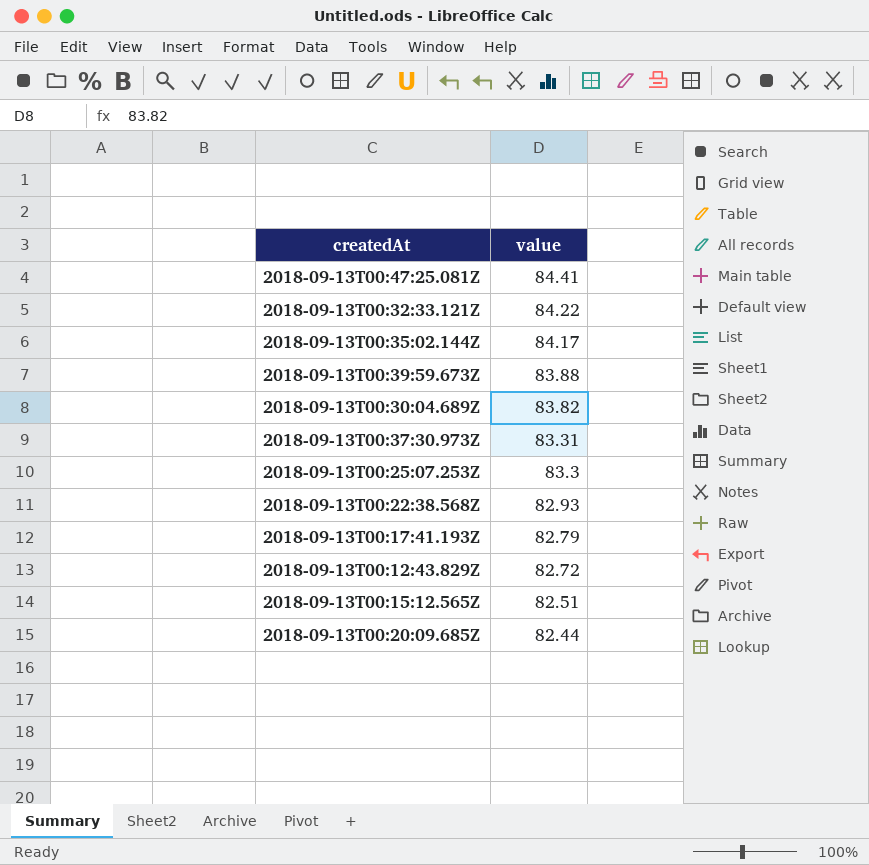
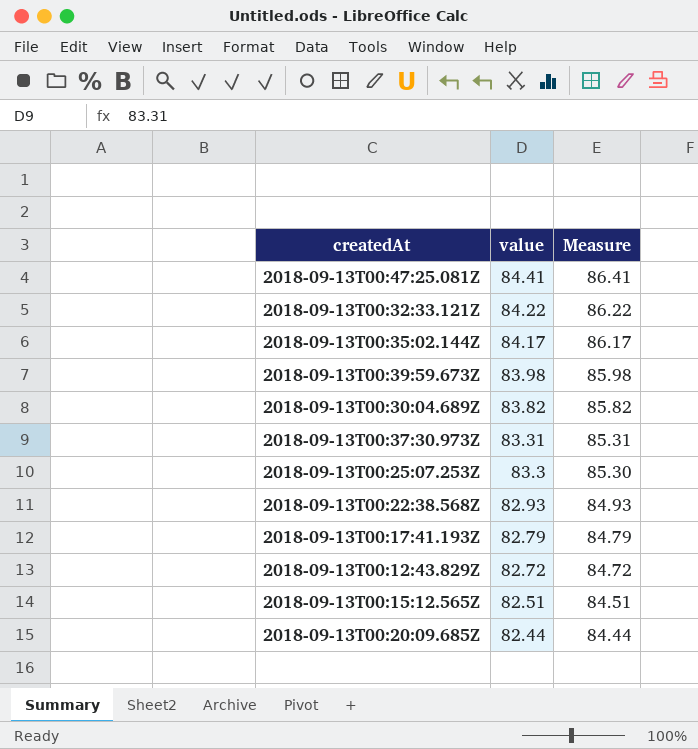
column Measure | formula: none -> [value] + 2
2018-09-13T00:39:59.673Z | value: 83.88 -> 83.98

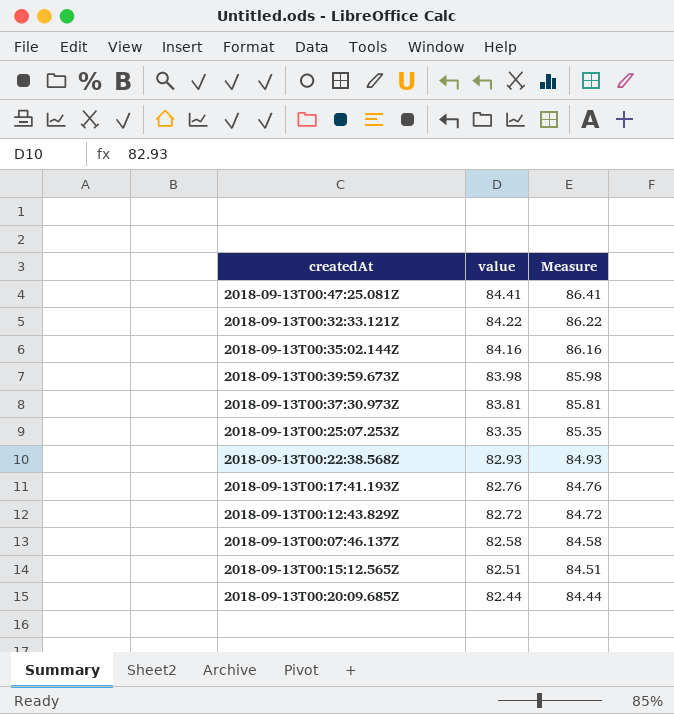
row 2018-09-13T00:30:04.689Z: 83.82 | 85.82 -> none
2018-09-13T00:35:02.144Z | value: 84.17 -> 84.16
2018-09-13T00:35:02.144Z | Measure: 86.17 -> 86.16
2018-09-13T00:37:30.973Z | value: 83.31 -> 83.81
2018-09-13T00:37:30.973Z | Measure: 85.31 -> 85.81
2018-09-13T00:25:07.253Z | value: 83.3 -> 83.35
2018-09-13T00:25:07.253Z | Measure: 85.30 -> 85.35
2018-09-13T00:17:41.193Z | value: 82.79 -> 82.76
2018-09-13T00:17:41.193Z | Measure: 84.79 -> 84.76
row 2018-09-13T00:07:46.137Z: none -> 82.58 | 84.58

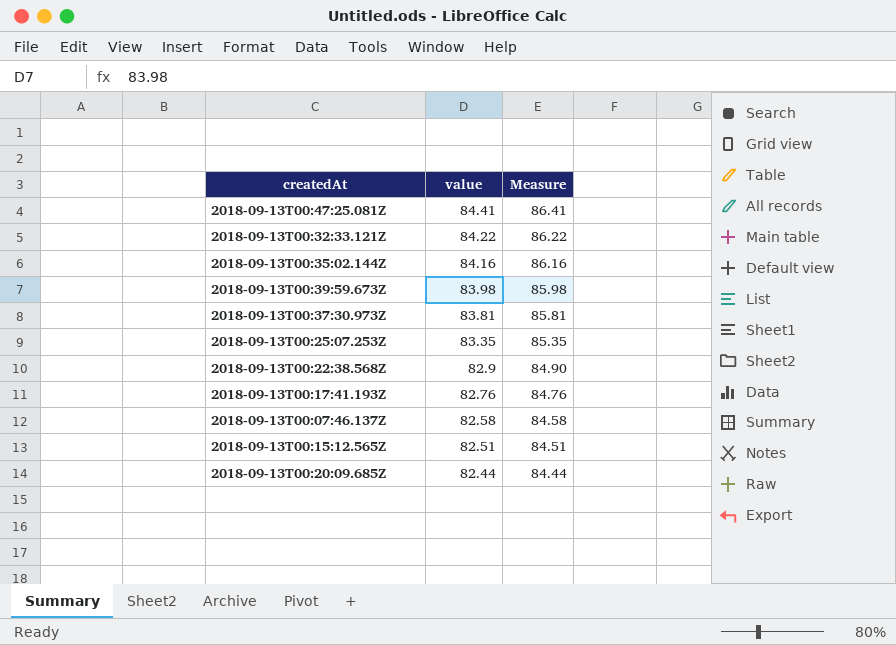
row 2018-09-13T00:12:43.829Z: 82.72 | 84.72 -> none
2018-09-13T00:22:38.568Z | value: 82.93 -> 82.9
2018-09-13T00:22:38.568Z | Measure: 84.93 -> 84.90

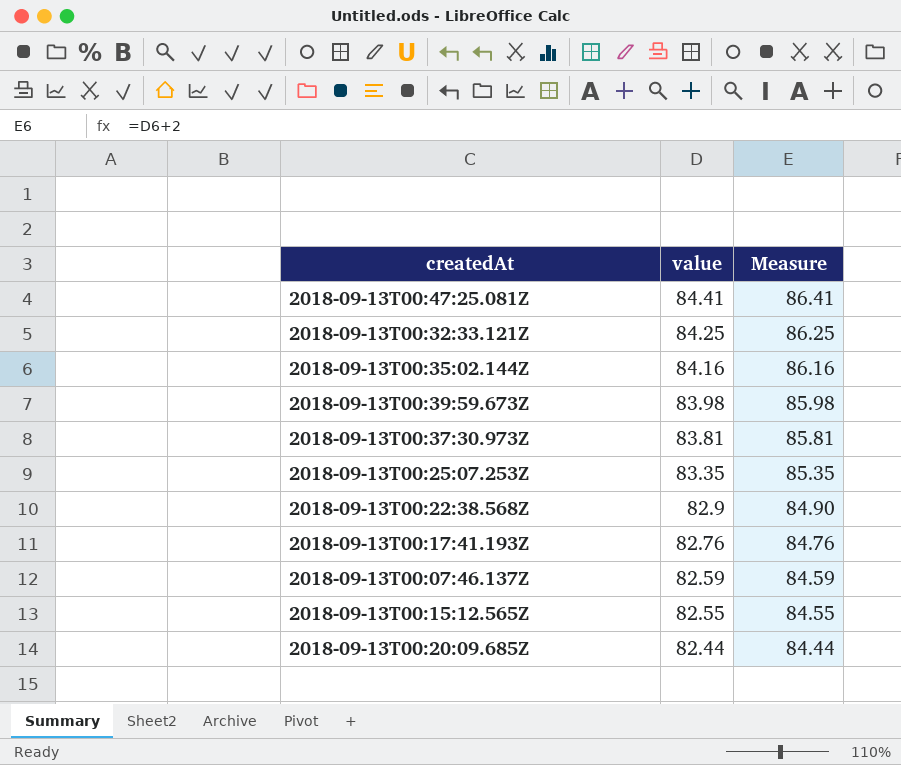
2018-09-13T00:32:33.121Z | value: 84.22 -> 84.25
2018-09-13T00:32:33.121Z | Measure: 86.22 -> 86.25
2018-09-13T00:07:46.137Z | value: 82.58 -> 82.59
2018-09-13T00:07:46.137Z | Measure: 84.58 -> 84.59
2018-09-13T00:15:12.565Z | value: 82.51 -> 82.55
2018-09-13T00:15:12.565Z | Measure: 84.51 -> 84.55

